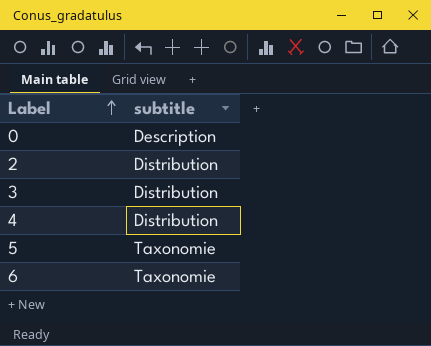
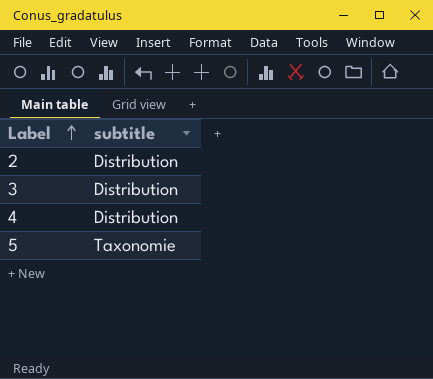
row 0: Description -> none
row 6: Taxonomie -> none

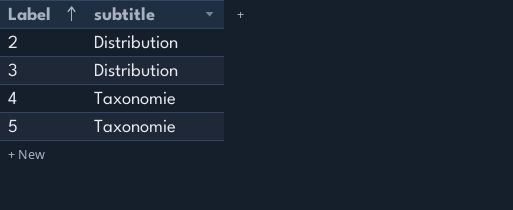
4 | subtitle: Distribution -> Taxonomie

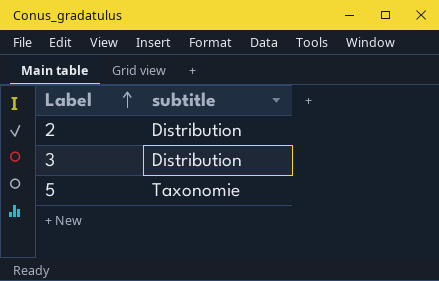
row 4: Taxonomie -> none

